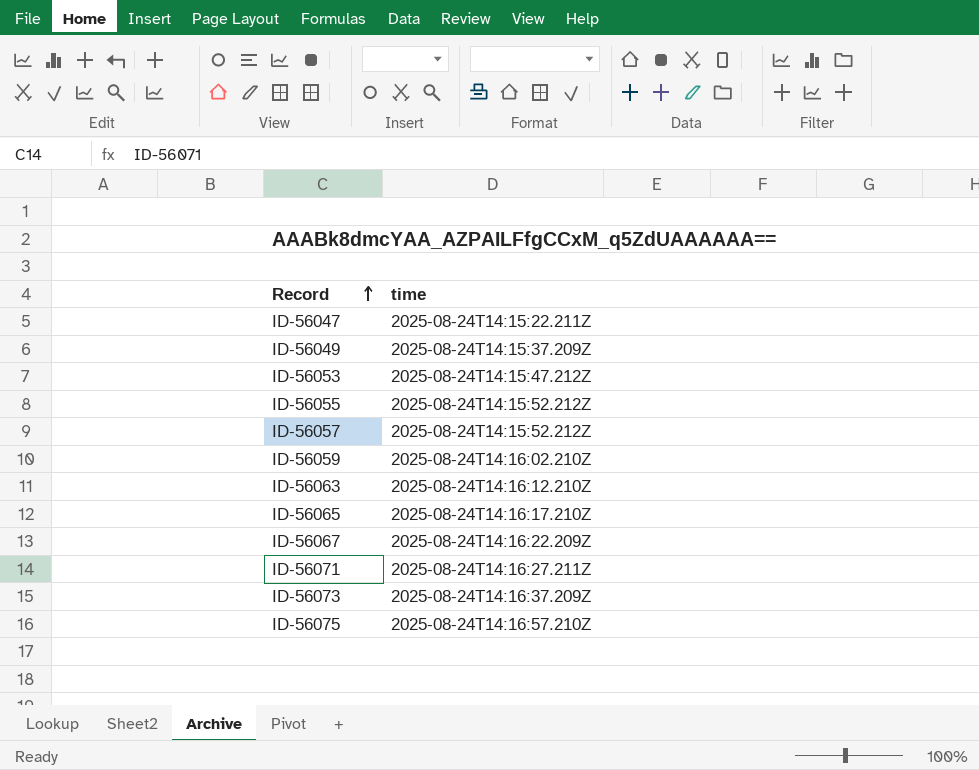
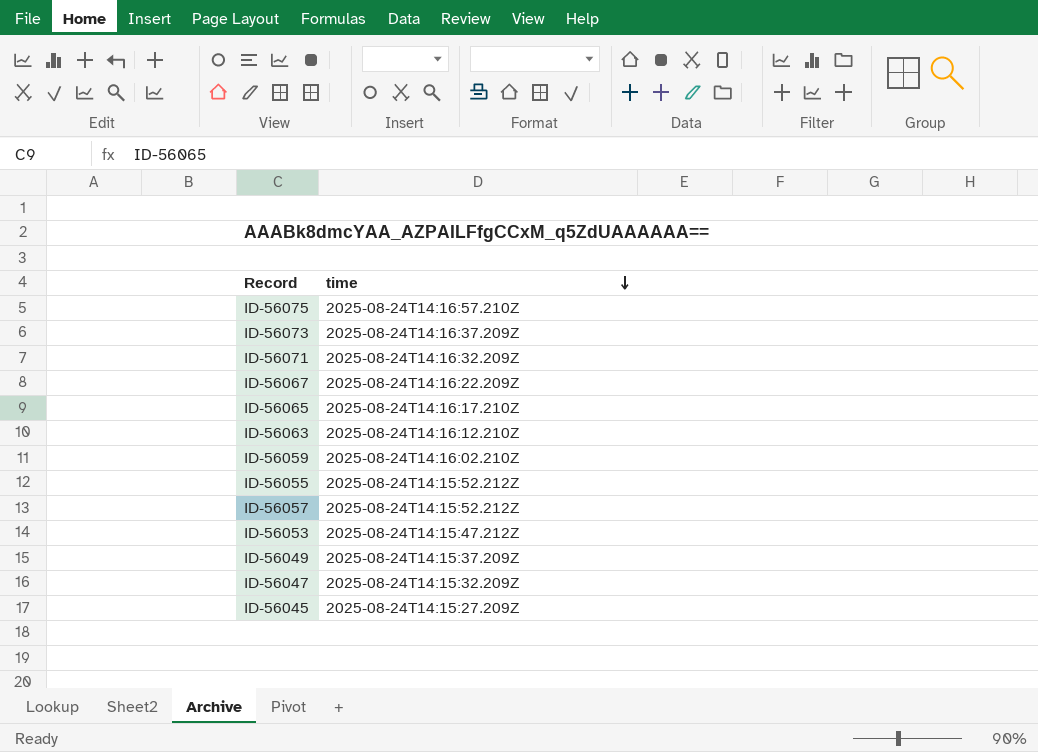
row order: Record ascending -> time descending
ID-56071 | time: 2025-08-24T14:16:27.211Z -> 2025-08-24T14:16:32.209Z
ID-56047 | time: 2025-08-24T14:15:22.211Z -> 2025-08-24T14:15:32.209Z
row ID-56045: none -> 2025-08-24T14:15:27.209Z

